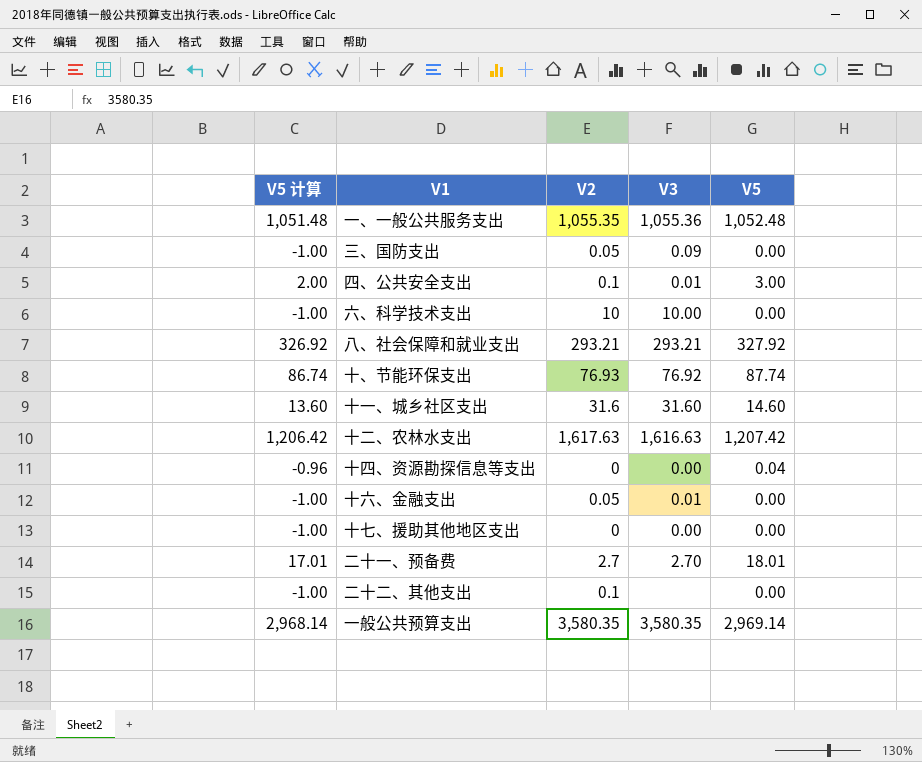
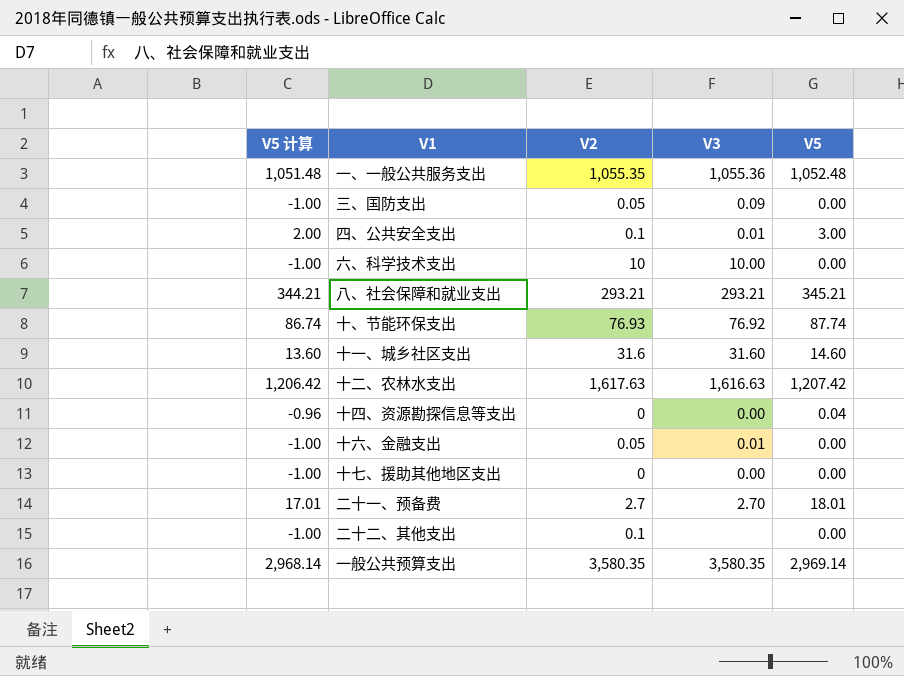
八、社会保障和就业支出 | V5 计算: 326.92 -> 344.21
八、社会保障和就业支出 | V5: 327.92 -> 345.21

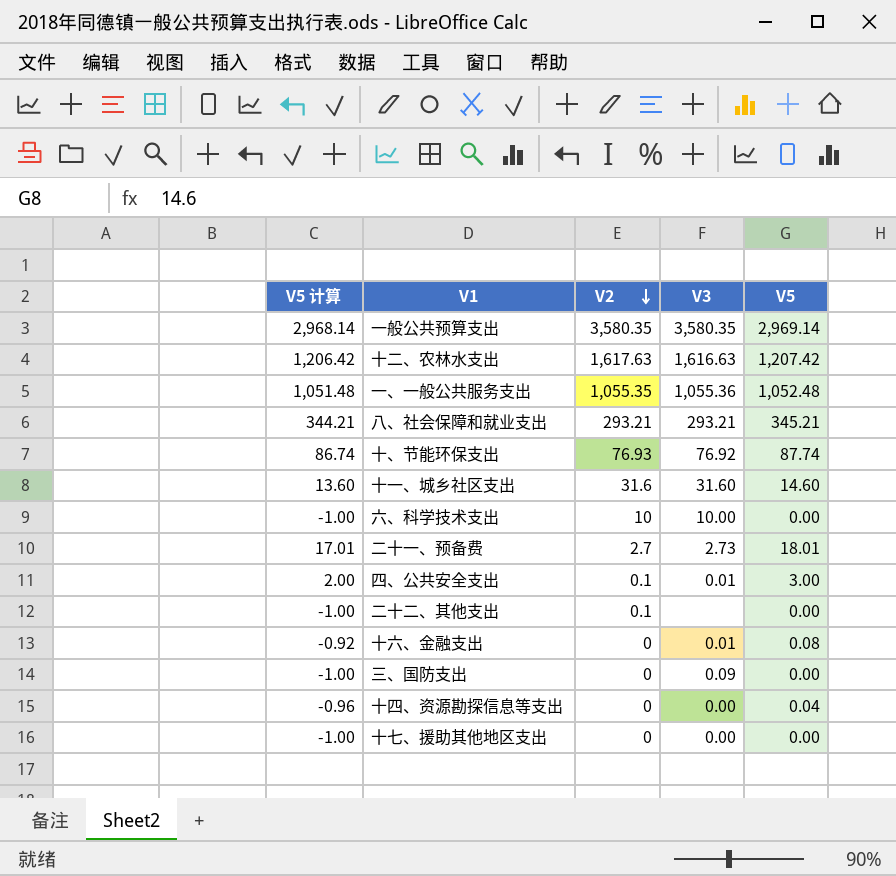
row order: none -> V2 descending
二十一、预备费 | V3: 2.70 -> 2.73
十六、金融支出 | V5 计算: -1.00 -> -0.92
十六、金融支出 | V2: 0.05 -> 0
十六、金融支出 | V5: 0.00 -> 0.08
三、国防支出 | V2: 0.05 -> 0

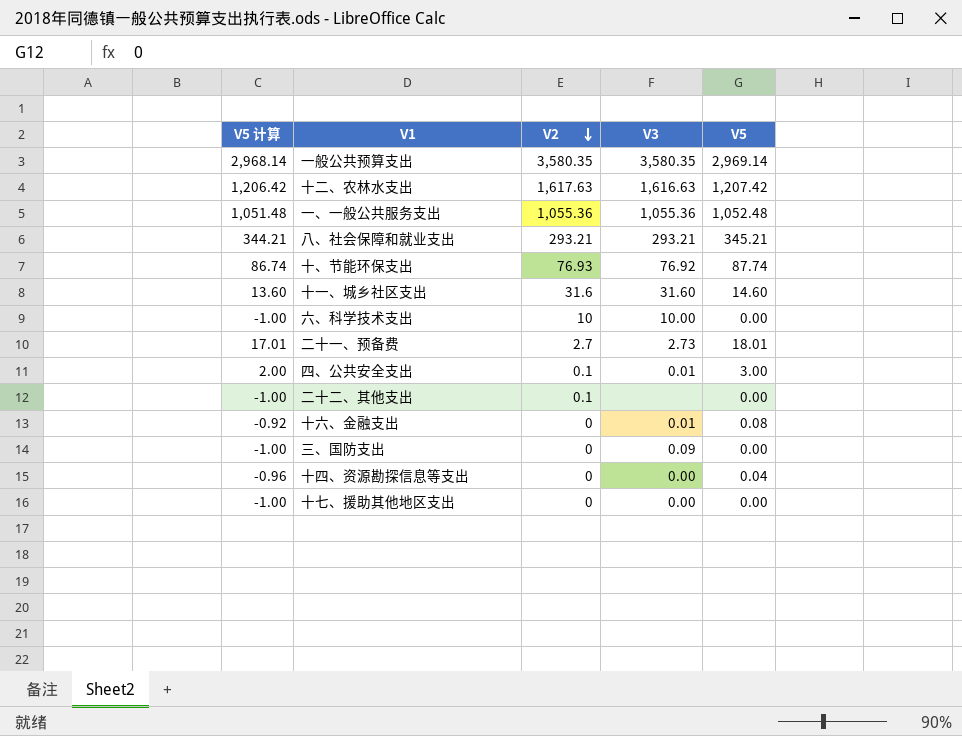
一、一般公共服务支出 | V2: 1,055.35 -> 1,055.36

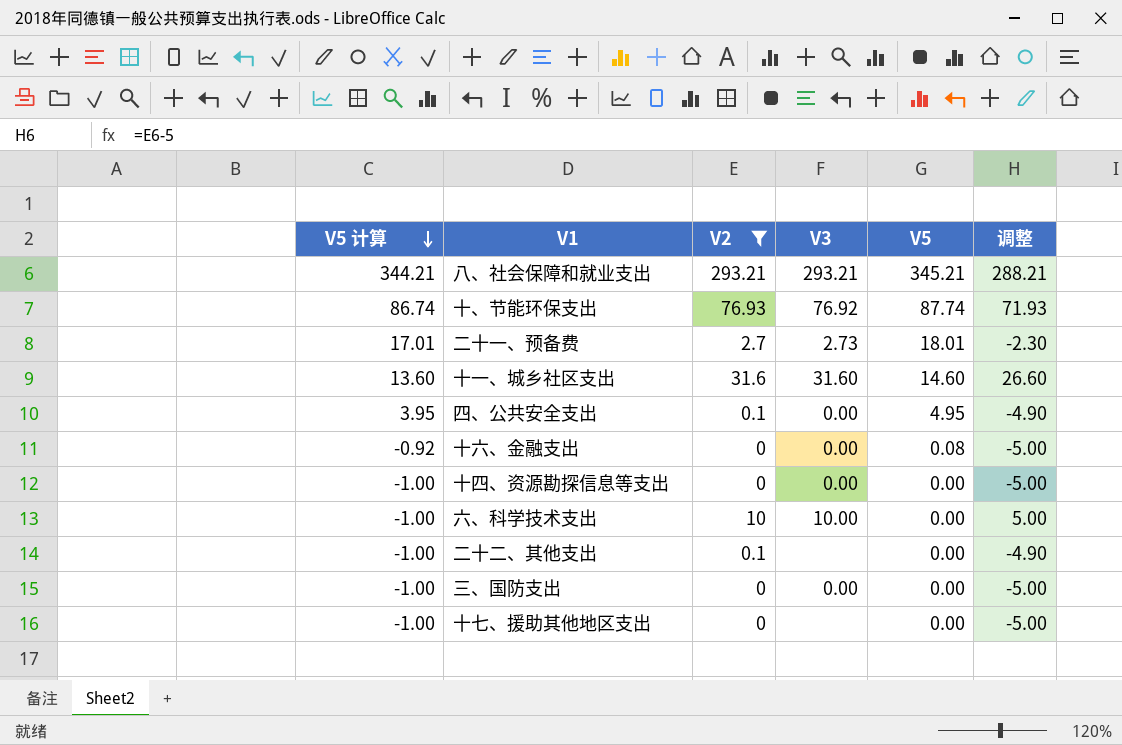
filter: none -> V2 <= 293.21
row order: V2 descending -> V5 计算 descending
column 调整 | formula: none -> [V2] - 5
四、公共安全支出 | V5 计算: 2.00 -> 3.95
四、公共安全支出 | V3: 0.01 -> 0.00
四、公共安全支出 | V5: 3.00 -> 4.95
十六、金融支出 | V3: 0.01 -> 0.00
十四、资源勘探信息等支出 | V5 计算: -0.96 -> -1.00
十四、资源勘探信息等支出 | V5: 0.04 -> 0.00
三、国防支出 | V3: 0.09 -> 0.00
十七、援助其他地区支出 | V3: 0.00 -> none

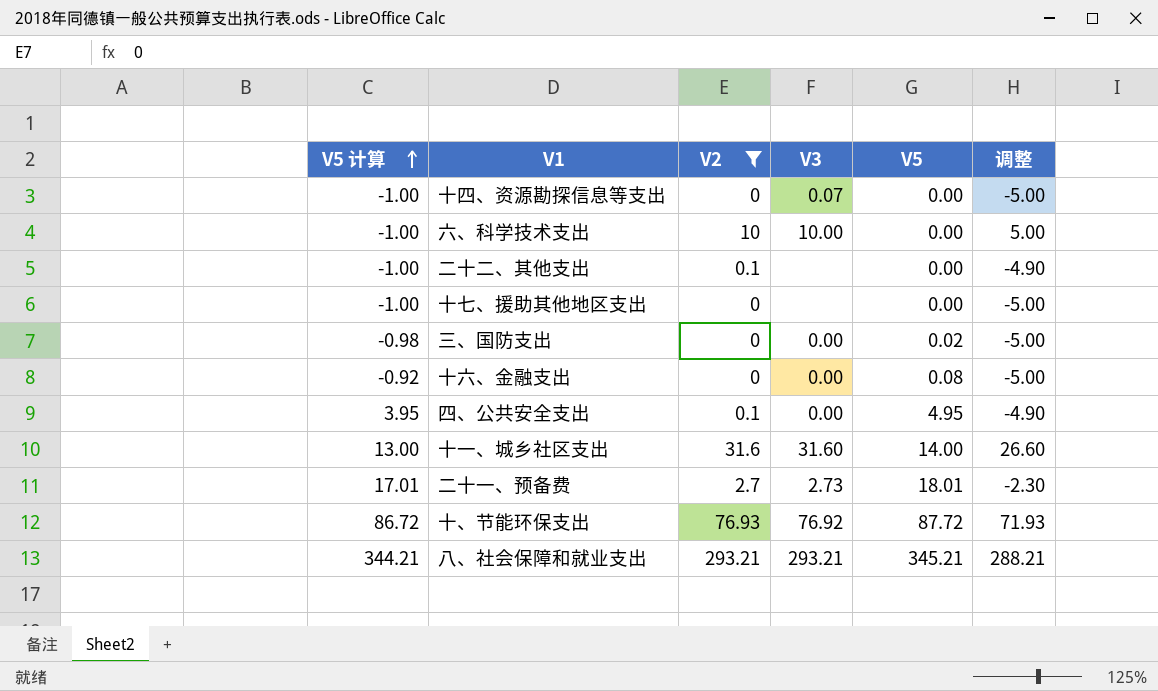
row order: V5 计算 descending -> V5 计算 ascending
十四、资源勘探信息等支出 | V3: 0.00 -> 0.07
三、国防支出 | V5 计算: -1.00 -> -0.98
三、国防支出 | V5: 0.00 -> 0.02
十一、城乡社区支出 | V5 计算: 13.60 -> 13.00
十一、城乡社区支出 | V5: 14.60 -> 14.00
十、节能环保支出 | V5 计算: 86.74 -> 86.72
十、节能环保支出 | V5: 87.74 -> 87.72

